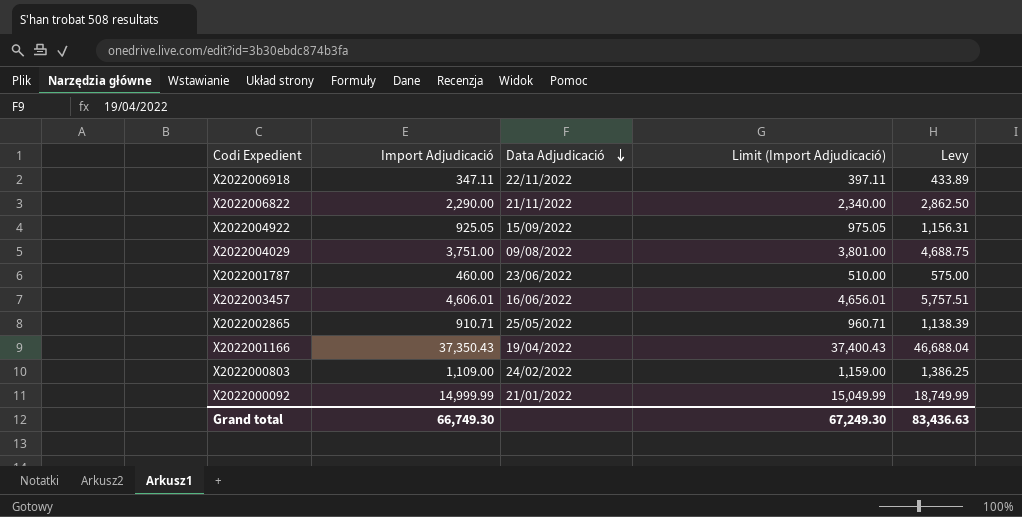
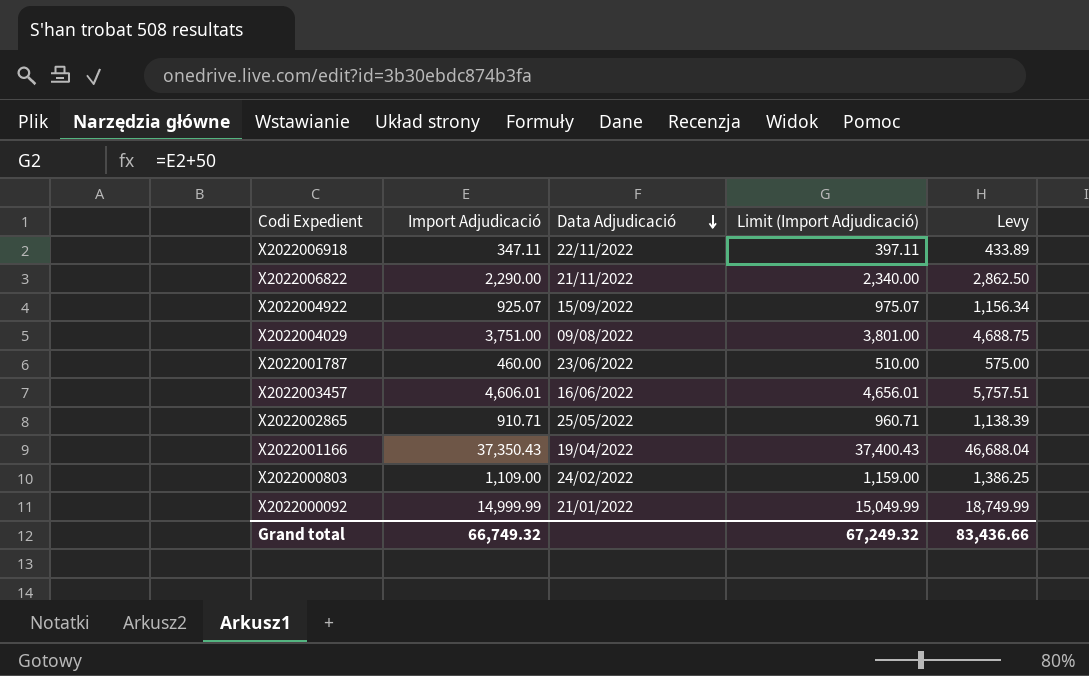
X2022004922 | Import Adjudicació: 925.05 -> 925.07
X2022004922 | Limit (Import Adjudicació): 975.05 -> 975.07
X2022004922 | Levy: 1,156.31 -> 1,156.34
Grand total | Import Adjudicació: 66,749.30 -> 66,749.32
Grand total | Limit (Import Adjudicació): 67,249.30 -> 67,249.32
Grand total | Levy: 83,436.63 -> 83,436.66

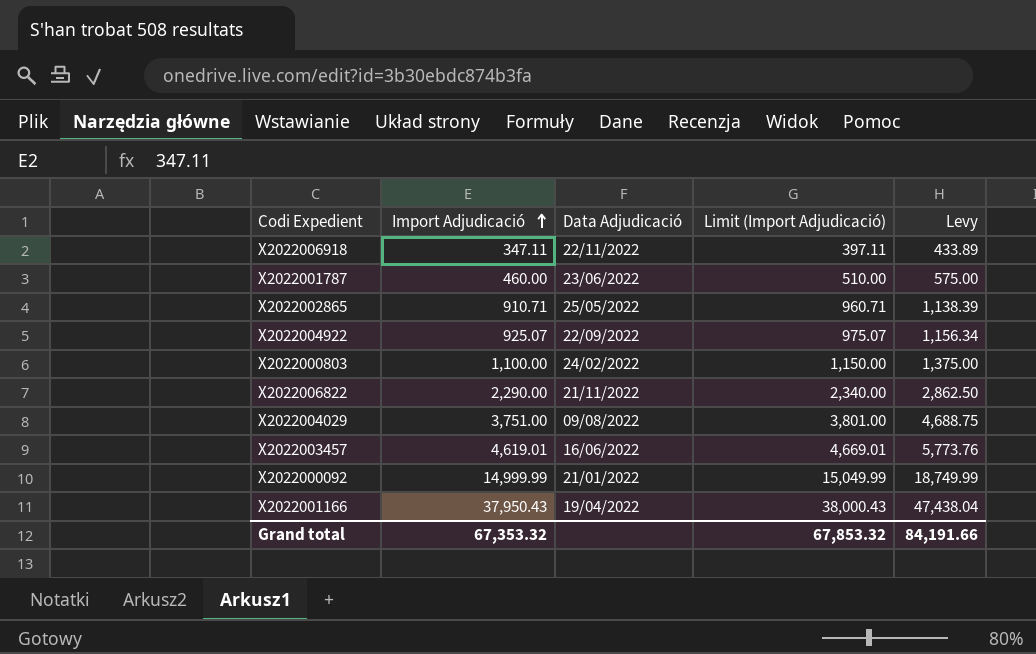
row order: Data Adjudicació descending -> Import Adjudicació ascending
X2022004922 | Data Adjudicació: 15/09/2022 -> 22/09/2022
X2022000803 | Import Adjudicació: 1,109.00 -> 1,100.00
X2022000803 | Limit (Import Adjudicació): 1,159.00 -> 1,150.00
X2022000803 | Levy: 1,386.25 -> 1,375.00
X2022003457 | Import Adjudicació: 4,606.01 -> 4,619.01
X2022003457 | Limit (Import Adjudicació): 4,656.01 -> 4,669.01
X2022003457 | Levy: 5,757.51 -> 5,773.76
X2022001166 | Import Adjudicació: 37,350.43 -> 37,950.43
X2022001166 | Limit (Import Adjudicació): 37,400.43 -> 38,000.43
X2022001166 | Levy: 46,688.04 -> 47,438.04
Grand total | Import Adjudicació: 66,749.32 -> 67,353.32
Grand total | Limit (Import Adjudicació): 67,249.32 -> 67,853.32
Grand total | Levy: 83,436.66 -> 84,191.66

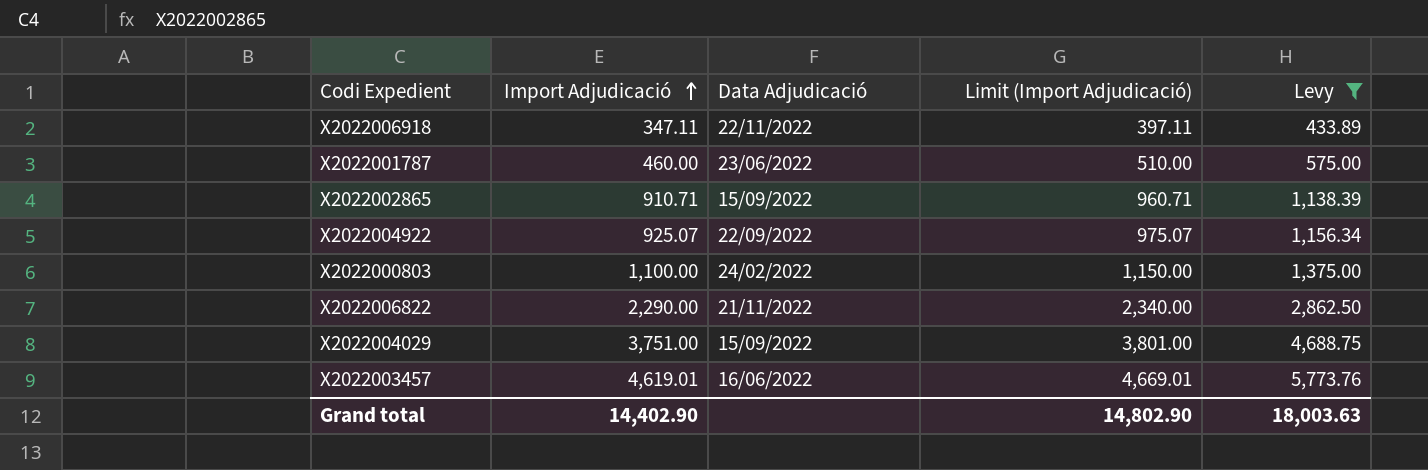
filter: none -> Levy <= 5,773.76
X2022002865 | Data Adjudicació: 25/05/2022 -> 15/09/2022
X2022004029 | Data Adjudicació: 09/08/2022 -> 15/09/2022
Grand total | Import Adjudicació: 67,353.32 -> 14,402.90
Grand total | Limit (Import Adjudicació): 67,853.32 -> 14,802.90
Grand total | Levy: 84,191.66 -> 18,003.63

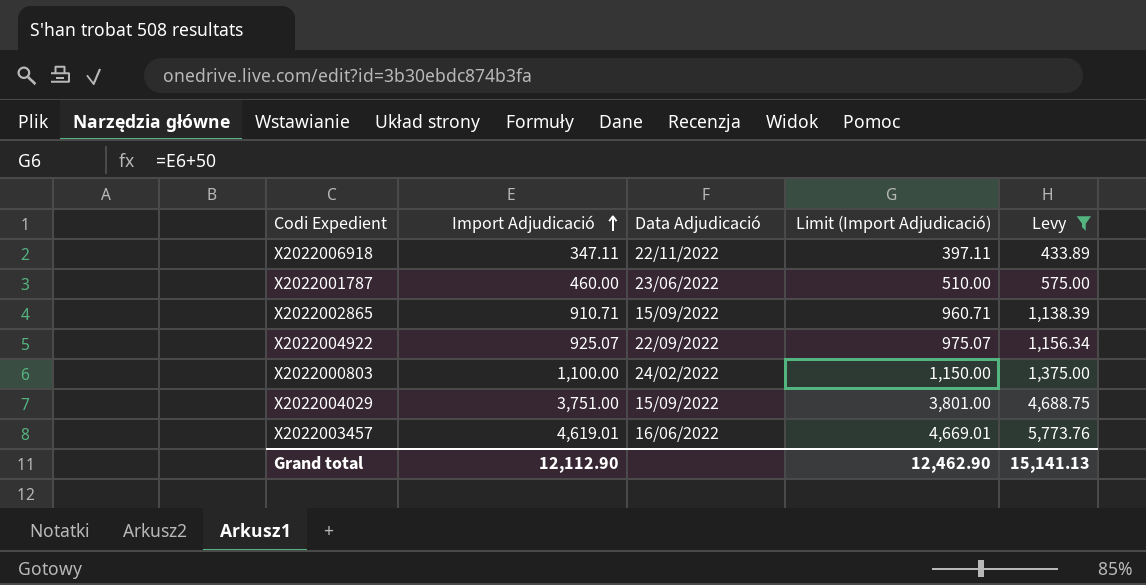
row X2022006822: 2,290.00 | 21/11/2022 | 2,340.00 | 2,862.50 -> none
Grand total | Import Adjudicació: 14,402.90 -> 12,112.90
Grand total | Limit (Import Adjudicació): 14,802.90 -> 12,462.90
Grand total | Levy: 18,003.63 -> 15,141.13

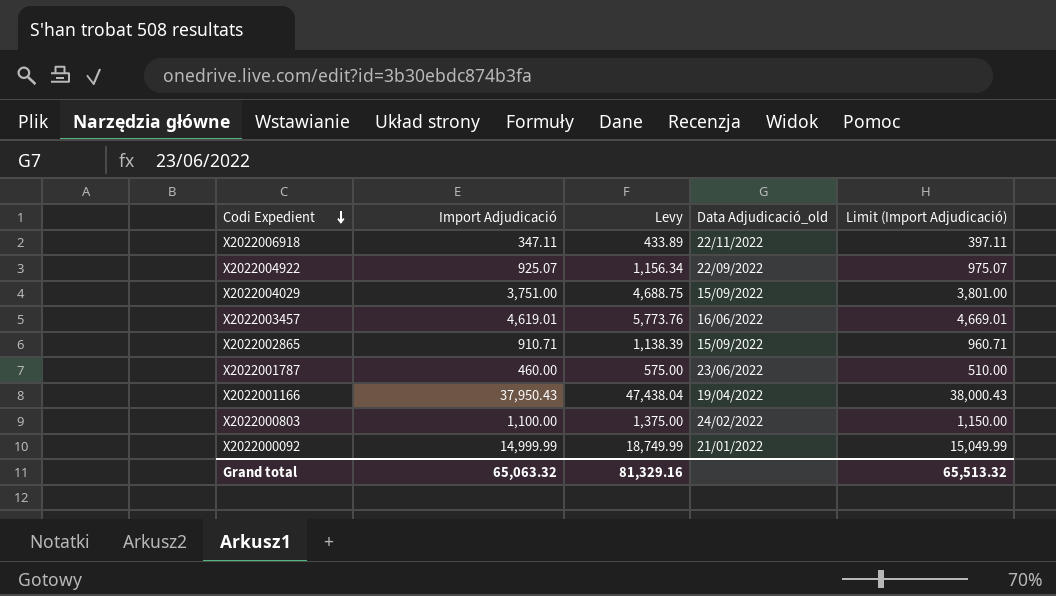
filter: Levy <= 5,773.76 -> none
row order: Import Adjudicació ascending -> Codi Expedient descending
column Levy | position: 5 -> 3
column name: Data Adjudicació -> Data Adjudicació_old
Grand total | Import Adjudicació: 12,112.90 -> 65,063.32
Grand total | Levy: 15,141.13 -> 81,329.16
Grand total | Limit (Import Adjudicació): 12,462.90 -> 65,513.32

